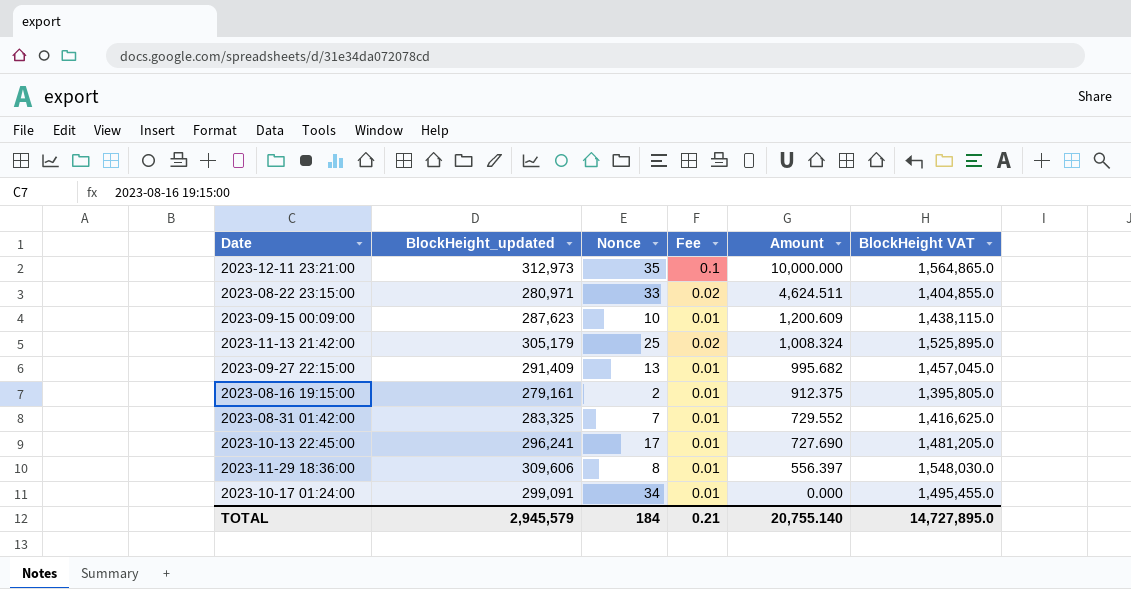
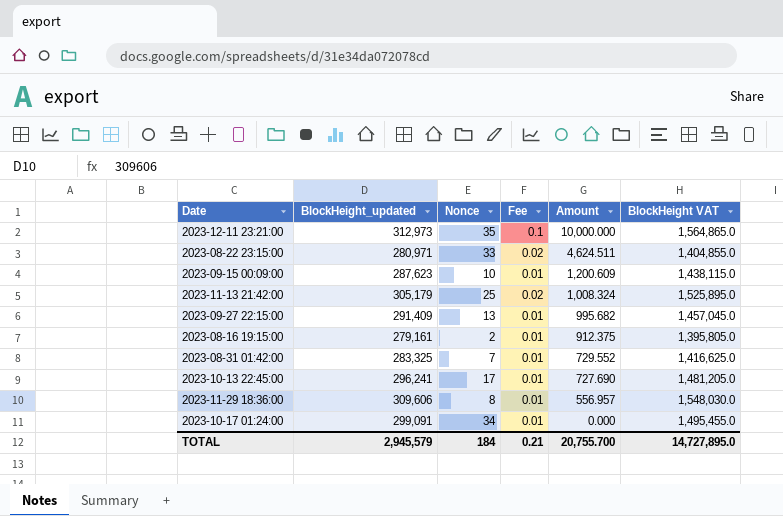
2023-11-29 18:36:00 | Amount: 556.397 -> 556.957
TOTAL | Amount: 20,755.140 -> 20,755.700

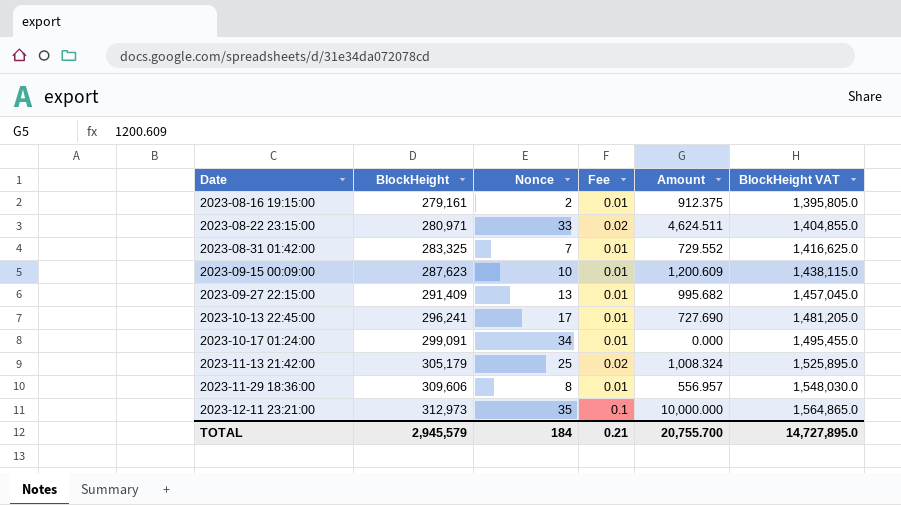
row order: Amount descending -> Date ascending
column name: BlockHeight_updated -> BlockHeight

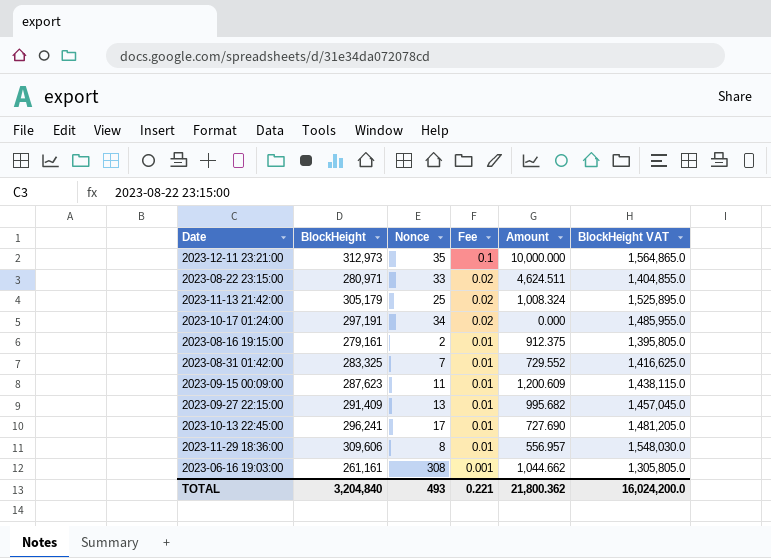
row order: Date ascending -> Fee descending
2023-10-17 01:24:00 | BlockHeight: 299,091 -> 297,191
2023-10-17 01:24:00 | Fee: 0.01 -> 0.02
2023-10-17 01:24:00 | BlockHeight VAT: 1,495,455.0 -> 1,485,955.0
2023-09-15 00:09:00 | Nonce: 10 -> 11
row 2023-06-16 19:03:00: none -> 261,161 | 308 | 0.001 | 1,044.662 | 1,305,805.0
TOTAL | BlockHeight: 2,945,579 -> 3,204,840
TOTAL | Nonce: 184 -> 493
TOTAL | Fee: 0.21 -> 0.221
TOTAL | Amount: 20,755.700 -> 21,800.362
TOTAL | BlockHeight VAT: 14,727,895.0 -> 16,024,200.0

